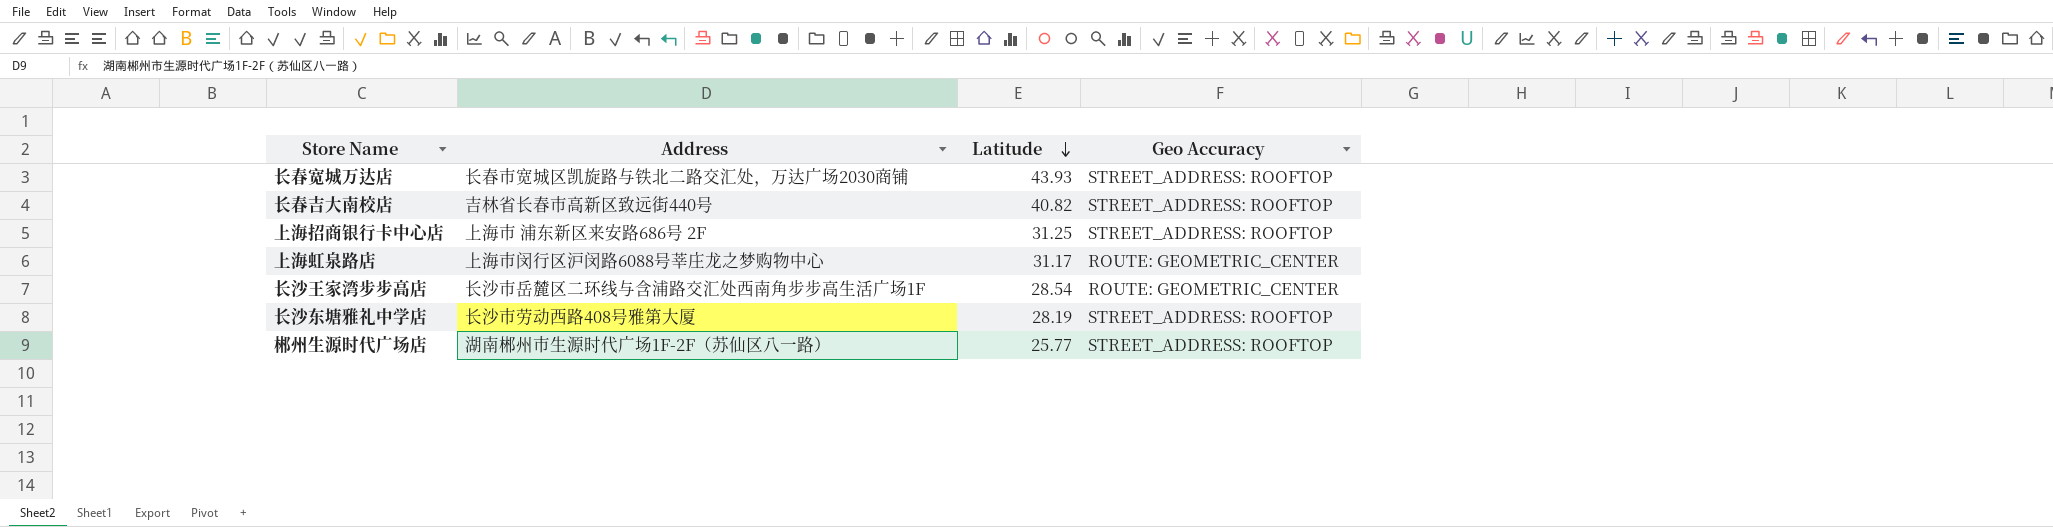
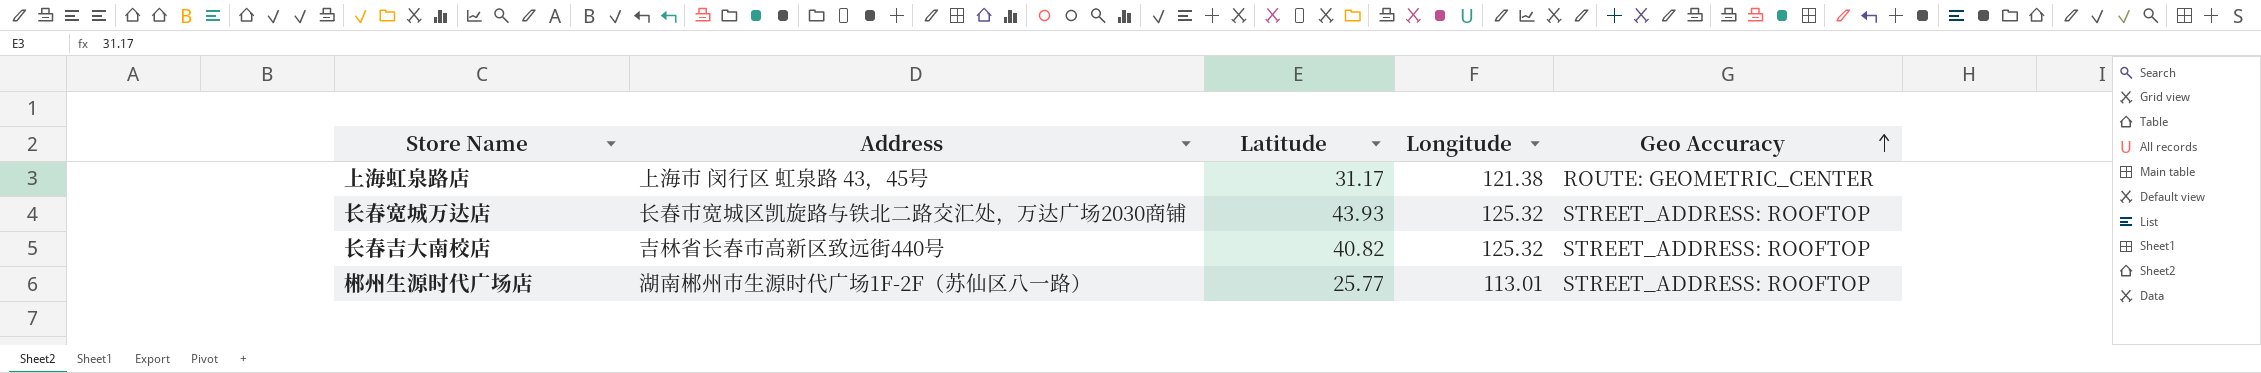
row order: Latitude descending -> Geo Accuracy ascending
column Longitude | position: none -> 4
row 上海招商银行卡中心店: 上海市 浦东新区来安路686号 2F | 31.25 | STREET_ADDRESS: ROOFTOP -> none
row 长沙王家湾步步高店: 长沙市岳麓区二环线与含浦路交汇处西南角步步高生活广场1F | 28.54 | ROUTE: GEOMETRIC_CENTER -> none
row 长沙东塘雅礼中学店: 长沙市劳动西路408号雅第大厦 | 28.19 | STREET_ADDRESS: ROOFTOP -> none
上海虹泉路店 | Address: 上海市闵行区沪闵路6088号莘庄龙之梦购物中心 -> 上海市 闵行区 虹泉路 43，45号

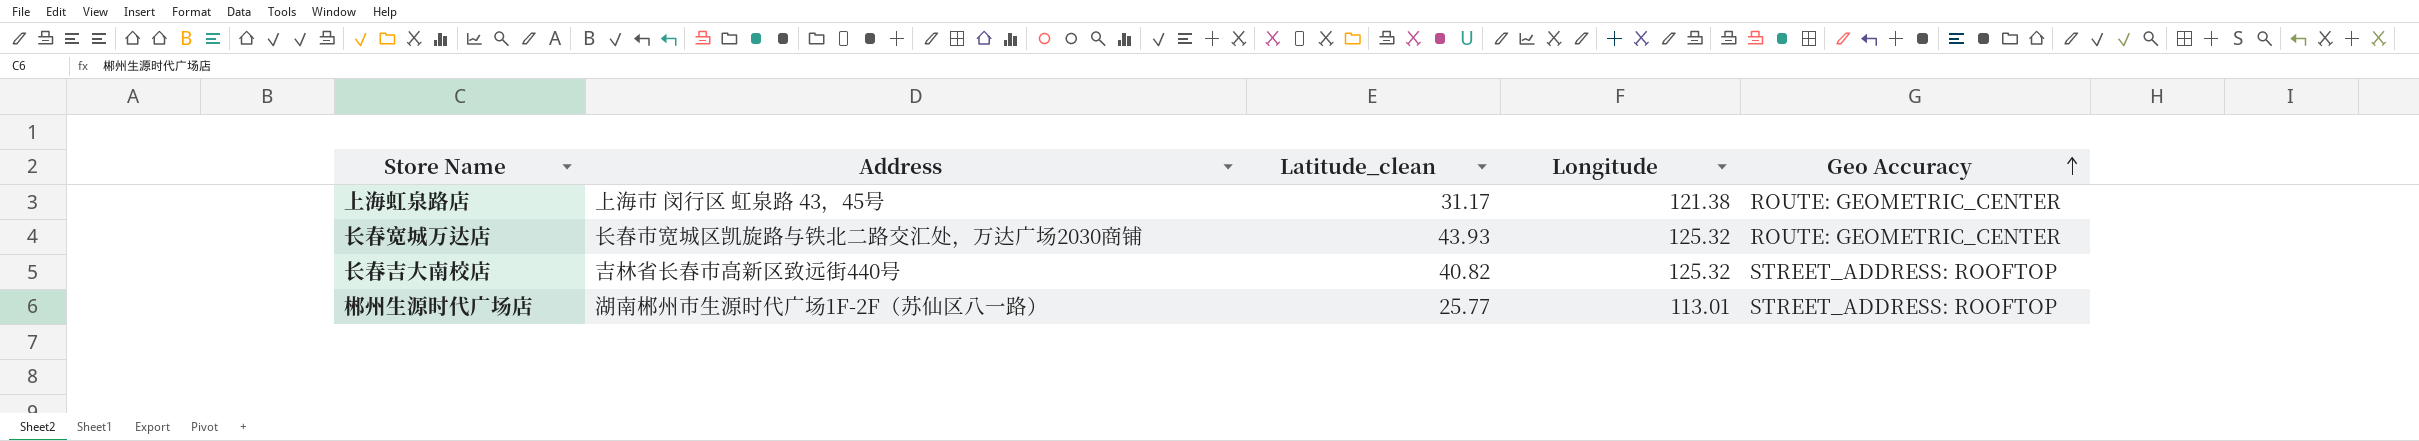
column name: Latitude -> Latitude_clean
长春宽城万达店 | Geo Accuracy: STREET_ADDRESS: ROOFTOP -> ROUTE: GEOMETRIC_CENTER

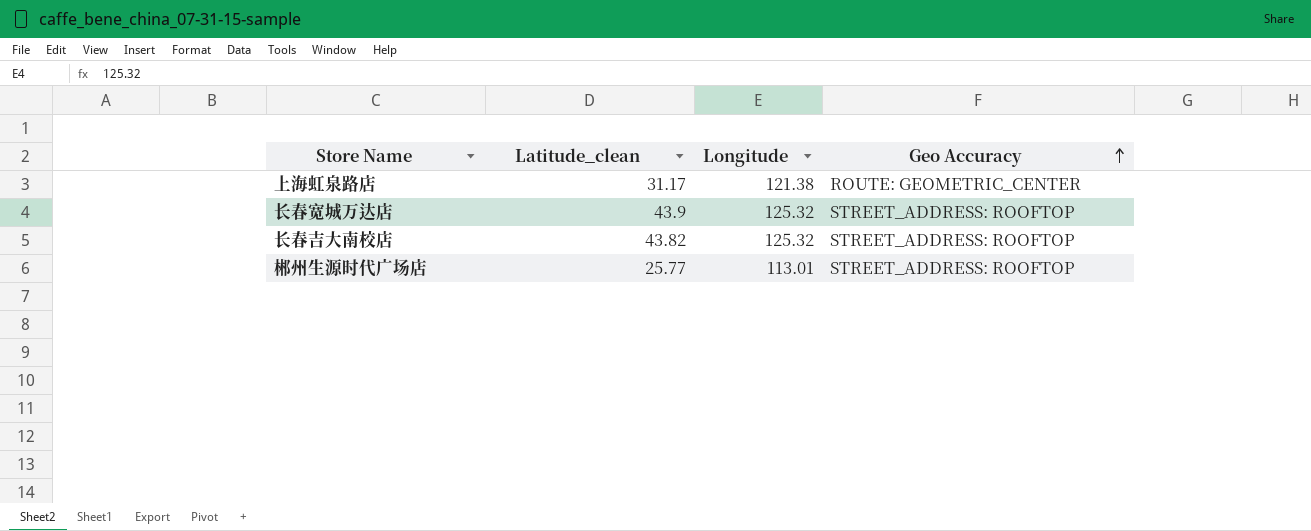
column Address | position: 2 -> none
长春宽城万达店 | Latitude_clean: 43.93 -> 43.9
长春宽城万达店 | Geo Accuracy: ROUTE: GEOMETRIC_CENTER -> STREET_ADDRESS: ROOFTOP
长春吉大南校店 | Latitude_clean: 40.82 -> 43.82

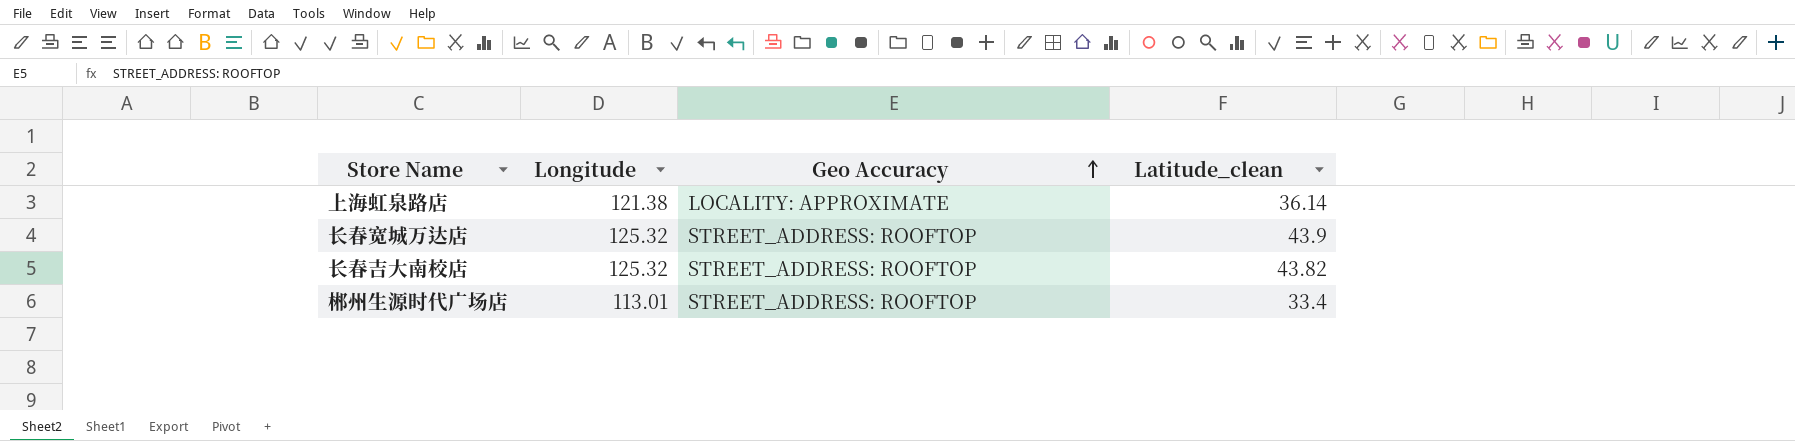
column Latitude_clean | position: 2 -> 4
上海虹泉路店 | Geo Accuracy: ROUTE: GEOMETRIC_CENTER -> LOCALITY: APPROXIMATE
上海虹泉路店 | Latitude_clean: 31.17 -> 36.14
郴州生源时代广场店 | Latitude_clean: 25.77 -> 33.4

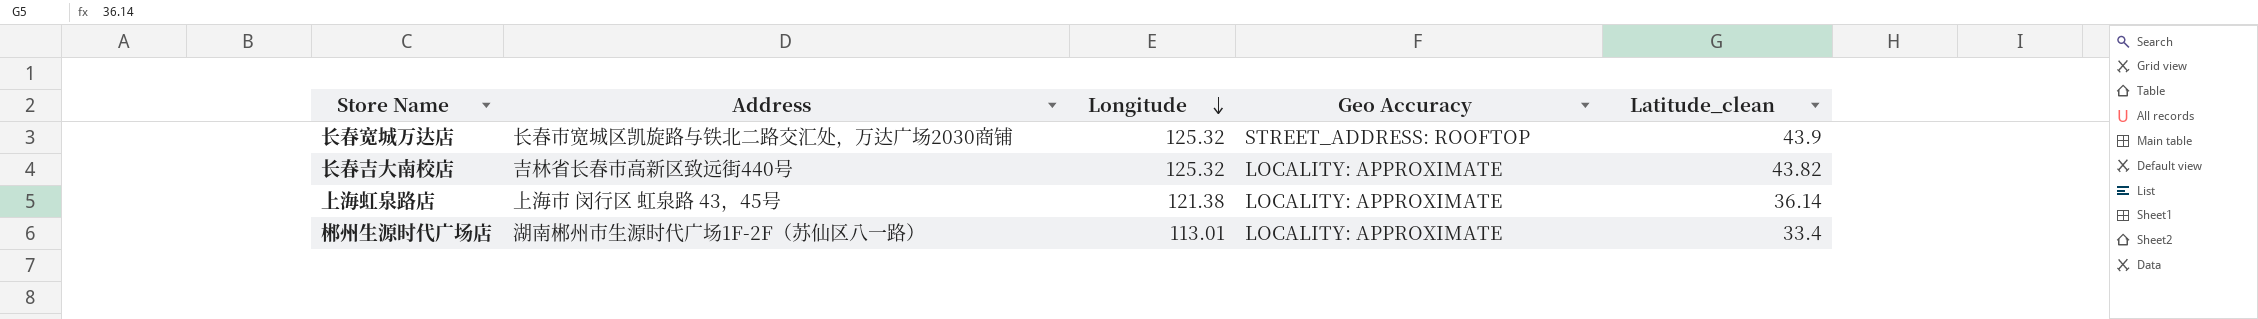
row order: Geo Accuracy ascending -> Longitude descending
column Address | position: none -> 2
长春吉大南校店 | Geo Accuracy: STREET_ADDRESS: ROOFTOP -> LOCALITY: APPROXIMATE
郴州生源时代广场店 | Geo Accuracy: STREET_ADDRESS: ROOFTOP -> LOCALITY: APPROXIMATE

